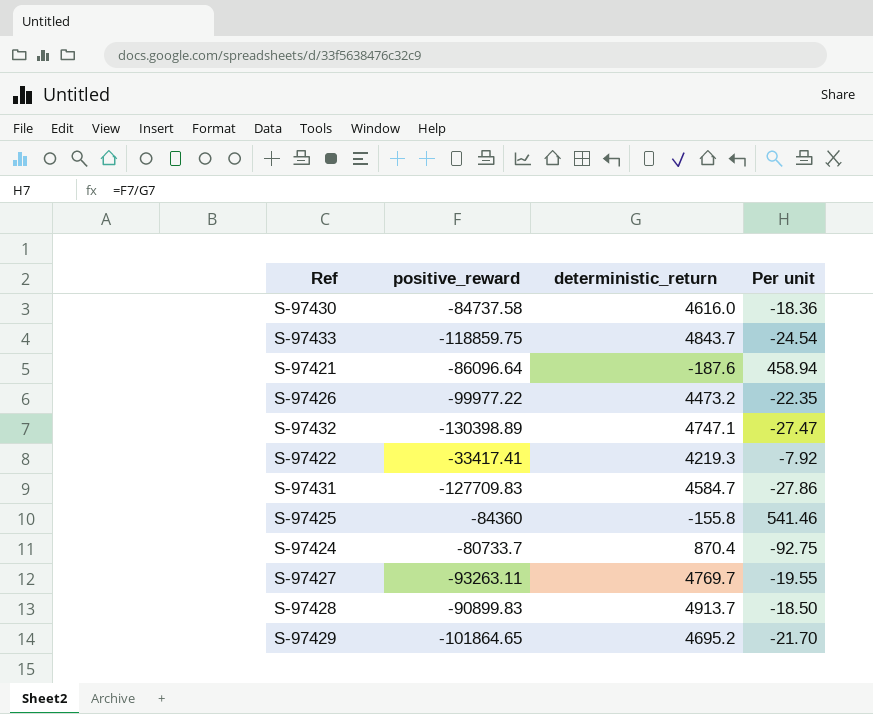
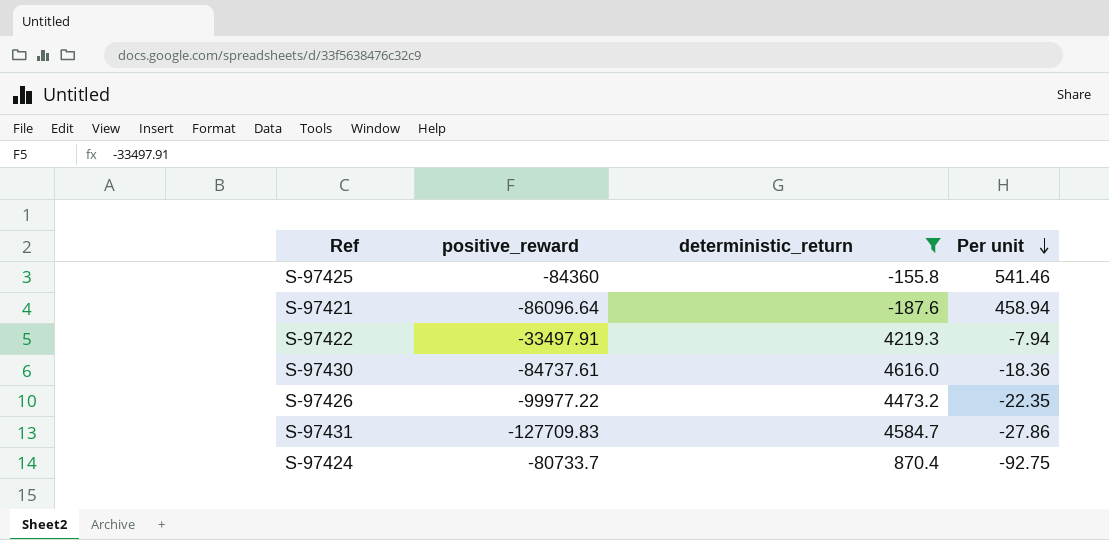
filter: none -> deterministic_return <= 4616.0
row order: none -> Per unit descending
S-97422 | positive_reward: -33417.41 -> -33497.91
S-97422 | Per unit: -7.92 -> -7.94
S-97430 | positive_reward: -84737.58 -> -84737.61

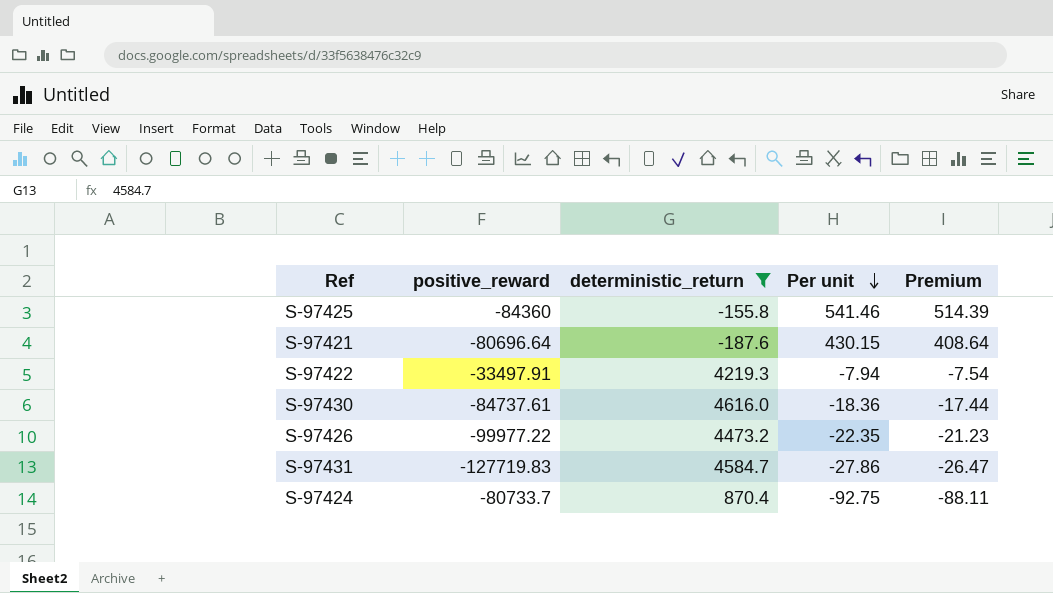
column Premium | formula: none -> [Per unit] * 0.95
S-97421 | positive_reward: -86096.64 -> -80696.64
S-97421 | Per unit: 458.94 -> 430.15
S-97431 | positive_reward: -127709.83 -> -127719.83

